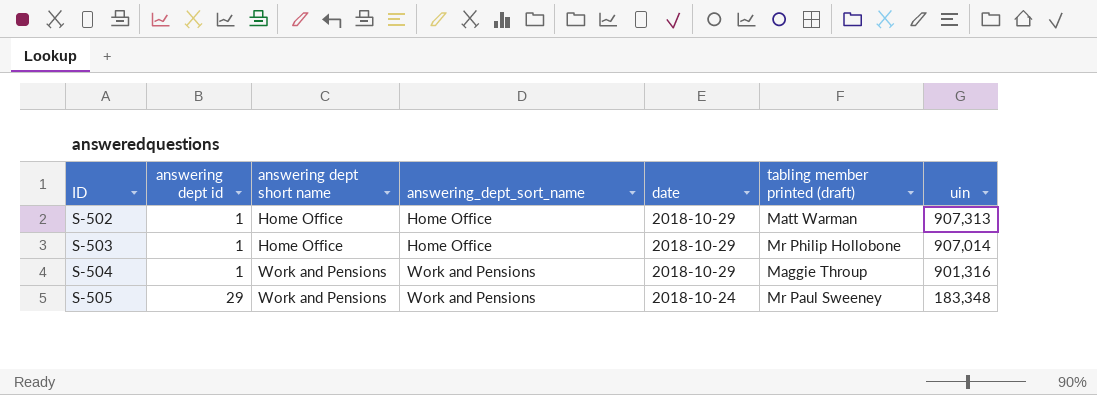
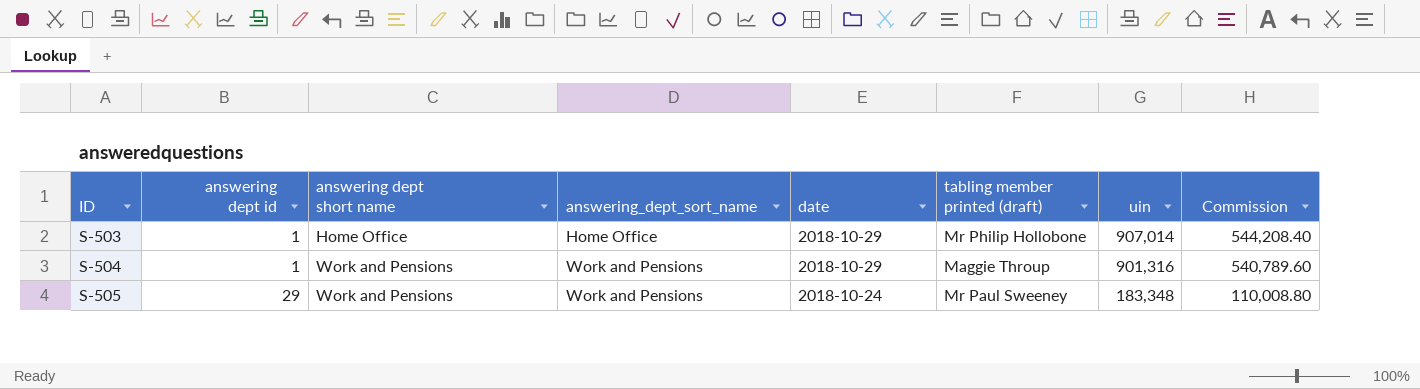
column Commission | formula: none -> [uin] * 0.6
row S-502: 1 | Home Office | Home Office | 2018-10-29 | Matt Warman | 907,313 -> none

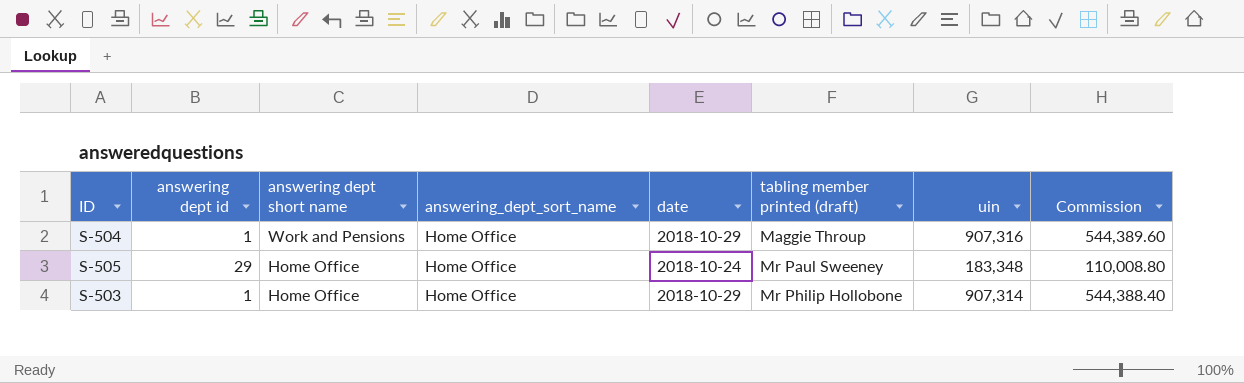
row order: ID ascending -> answering dept short name descending
S-504 | answering_dept_sort_name: Work and Pensions -> Home Office
S-504 | uin: 901,316 -> 907,316
S-504 | Commission: 540,789.60 -> 544,389.60
S-505 | answering dept short name: Work and Pensions -> Home Office
S-505 | answering_dept_sort_name: Work and Pensions -> Home Office
S-503 | uin: 907,014 -> 907,314
S-503 | Commission: 544,208.40 -> 544,388.40

